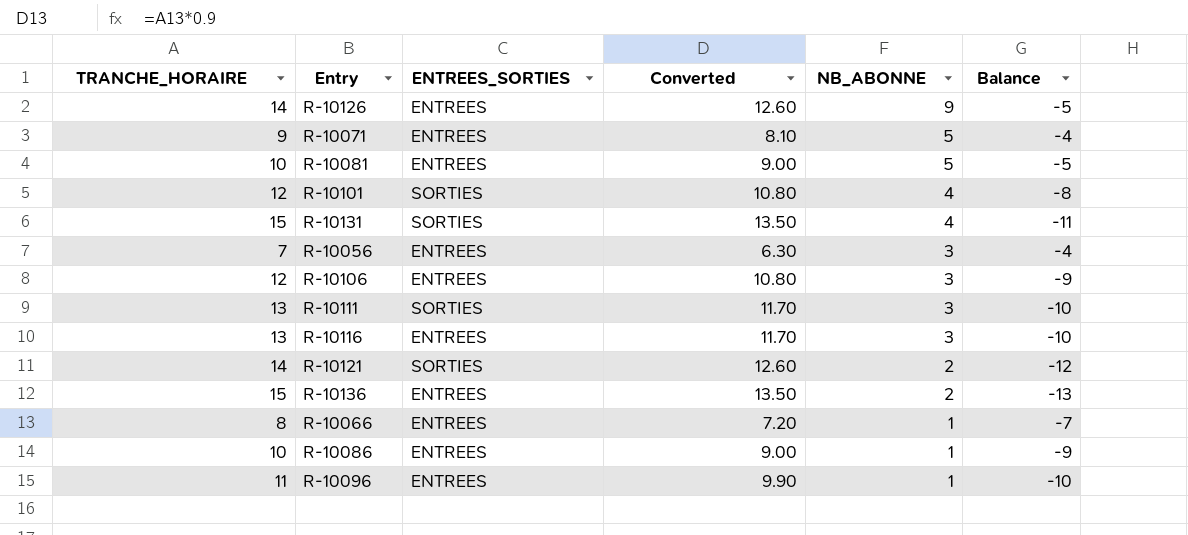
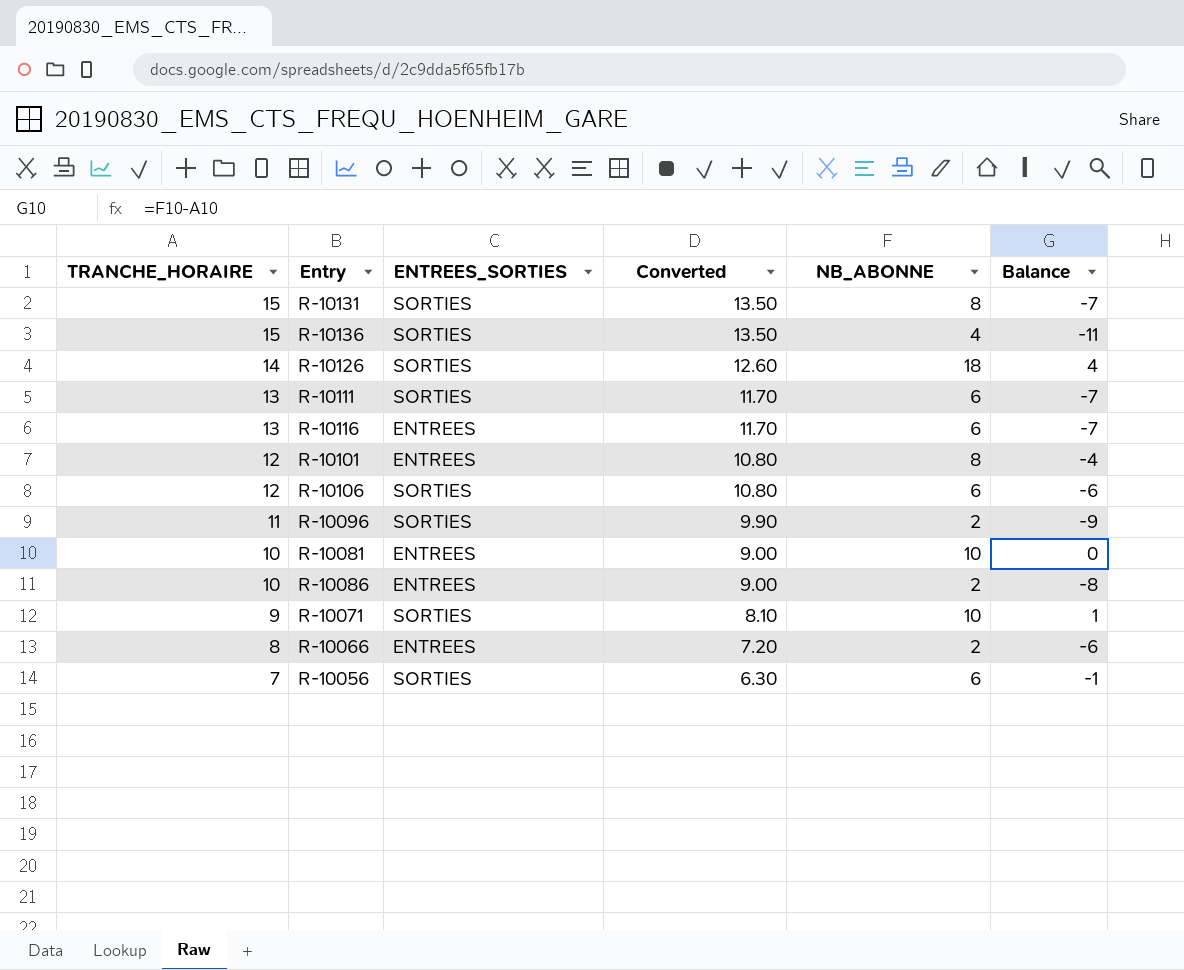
row order: NB_ABONNE descending -> TRANCHE_HORAIRE descending
row R-10121: 14 | SORTIES | 12.60 | 2 | -12 -> none
R-10131 | NB_ABONNE: 4 -> 8
R-10131 | Balance: -11 -> -7
R-10136 | ENTREES_SORTIES: ENTREES -> SORTIES
R-10136 | NB_ABONNE: 2 -> 4
R-10136 | Balance: -13 -> -11
R-10126 | ENTREES_SORTIES: ENTREES -> SORTIES
R-10126 | NB_ABONNE: 9 -> 18
R-10126 | Balance: -5 -> 4
R-10111 | NB_ABONNE: 3 -> 6
R-10111 | Balance: -10 -> -7
R-10116 | NB_ABONNE: 3 -> 6
R-10116 | Balance: -10 -> -7
R-10101 | ENTREES_SORTIES: SORTIES -> ENTREES
R-10101 | NB_ABONNE: 4 -> 8
R-10101 | Balance: -8 -> -4
R-10106 | ENTREES_SORTIES: ENTREES -> SORTIES
R-10106 | NB_ABONNE: 3 -> 6
R-10106 | Balance: -9 -> -6
R-10096 | ENTREES_SORTIES: ENTREES -> SORTIES
R-10096 | NB_ABONNE: 1 -> 2
R-10096 | Balance: -10 -> -9
R-10081 | NB_ABONNE: 5 -> 10
R-10081 | Balance: -5 -> 0
R-10086 | NB_ABONNE: 1 -> 2
R-10086 | Balance: -9 -> -8
R-10071 | ENTREES_SORTIES: ENTREES -> SORTIES
R-10071 | NB_ABONNE: 5 -> 10
R-10071 | Balance: -4 -> 1
R-10066 | NB_ABONNE: 1 -> 2
R-10066 | Balance: -7 -> -6
R-10056 | ENTREES_SORTIES: ENTREES -> SORTIES
R-10056 | NB_ABONNE: 3 -> 6
R-10056 | Balance: -4 -> -1

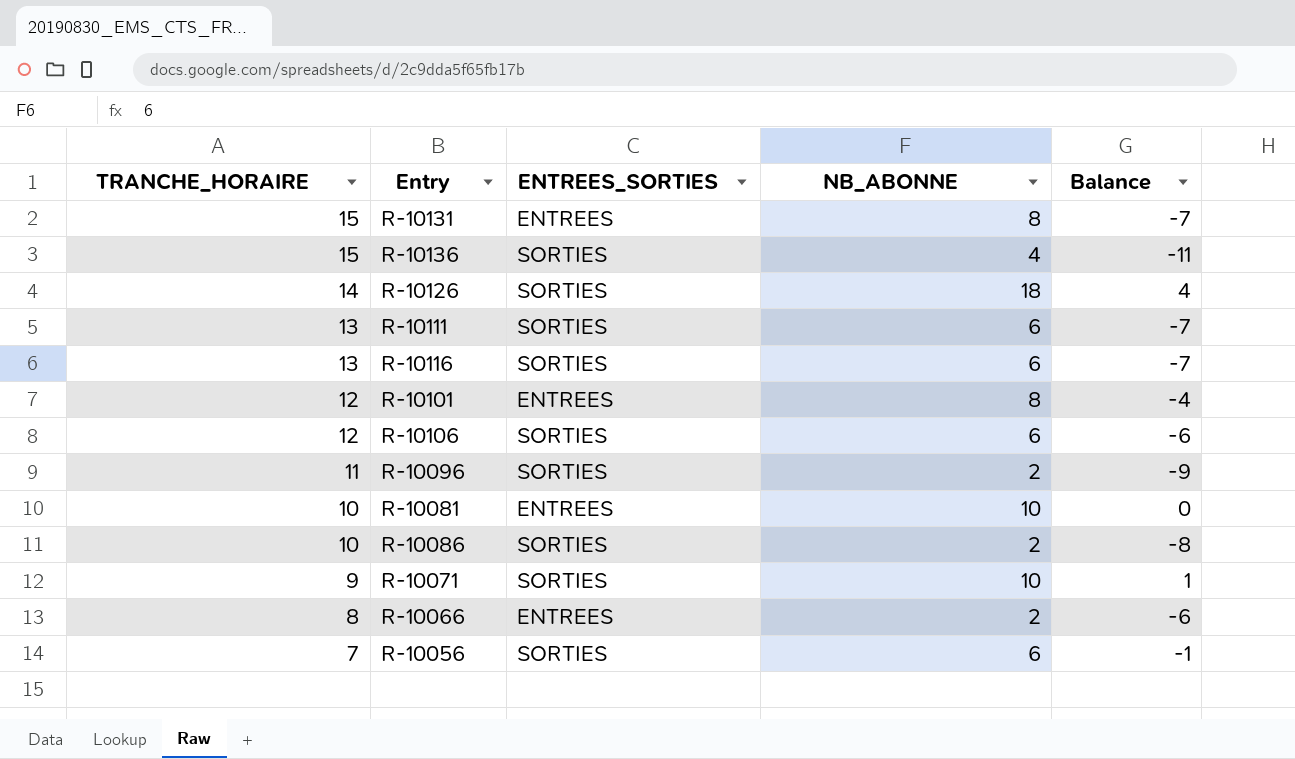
column Converted | formula: [TRANCHE_HORAIRE] * 0.9 -> none
R-10131 | ENTREES_SORTIES: SORTIES -> ENTREES
R-10116 | ENTREES_SORTIES: ENTREES -> SORTIES
R-10086 | ENTREES_SORTIES: ENTREES -> SORTIES

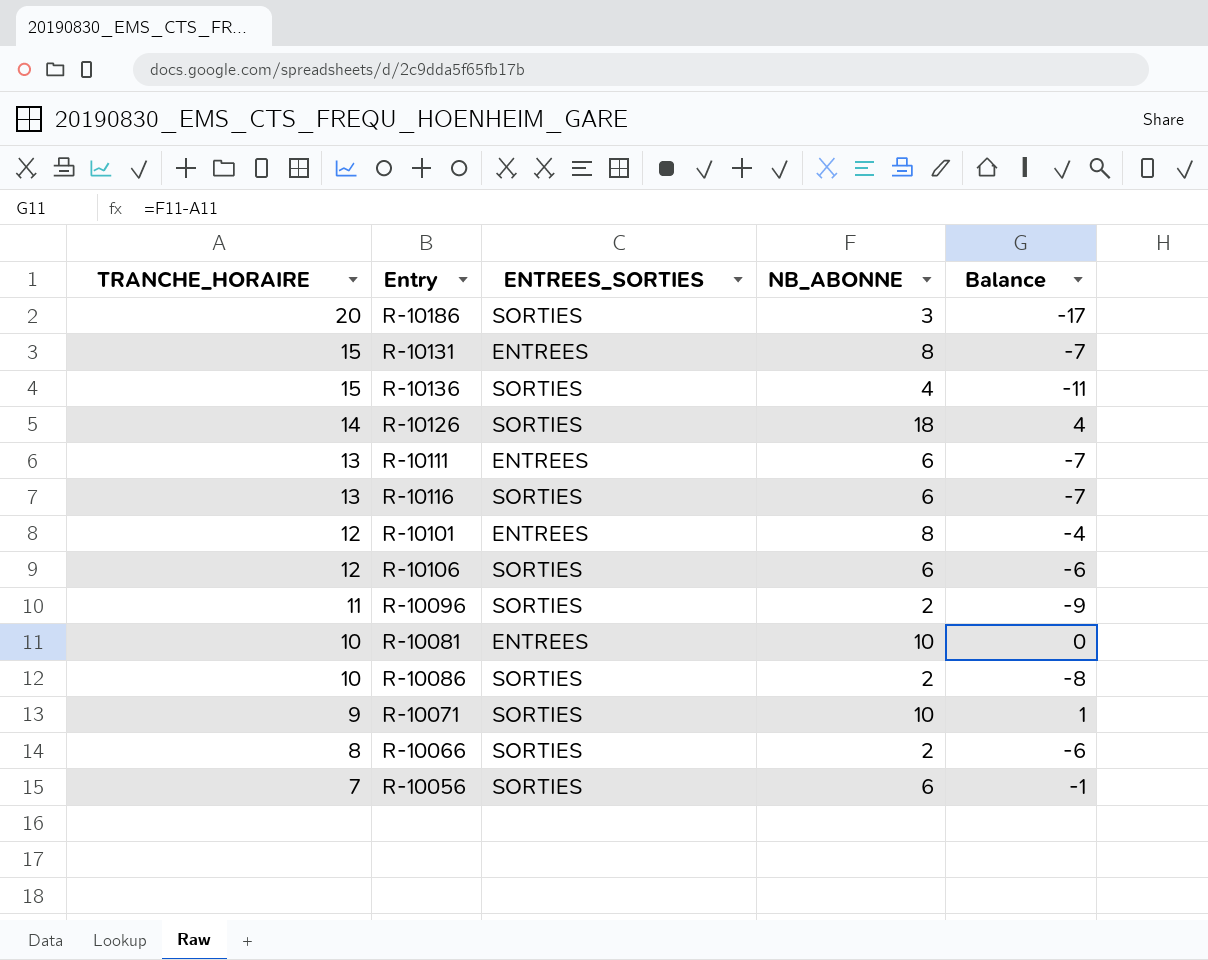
row R-10186: none -> 20 | SORTIES | 3 | -17
R-10111 | ENTREES_SORTIES: SORTIES -> ENTREES
R-10066 | ENTREES_SORTIES: ENTREES -> SORTIES

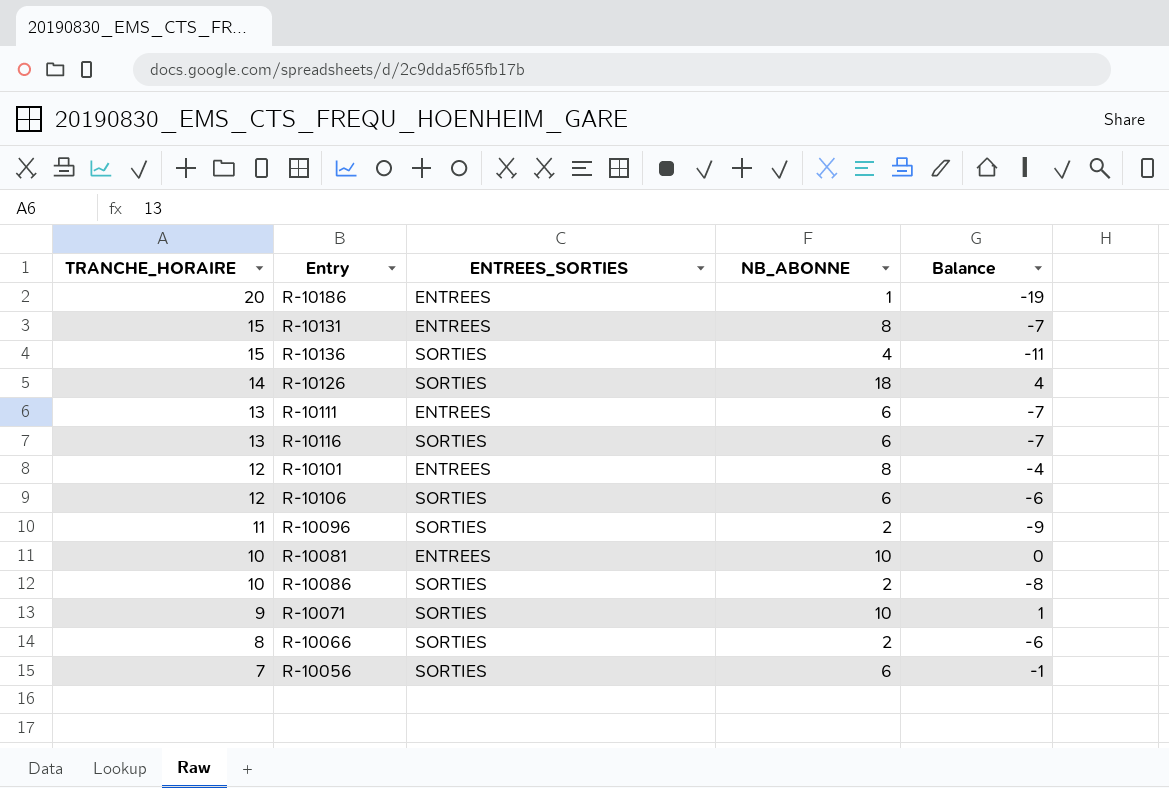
R-10186 | ENTREES_SORTIES: SORTIES -> ENTREES
R-10186 | NB_ABONNE: 3 -> 1
R-10186 | Balance: -17 -> -19

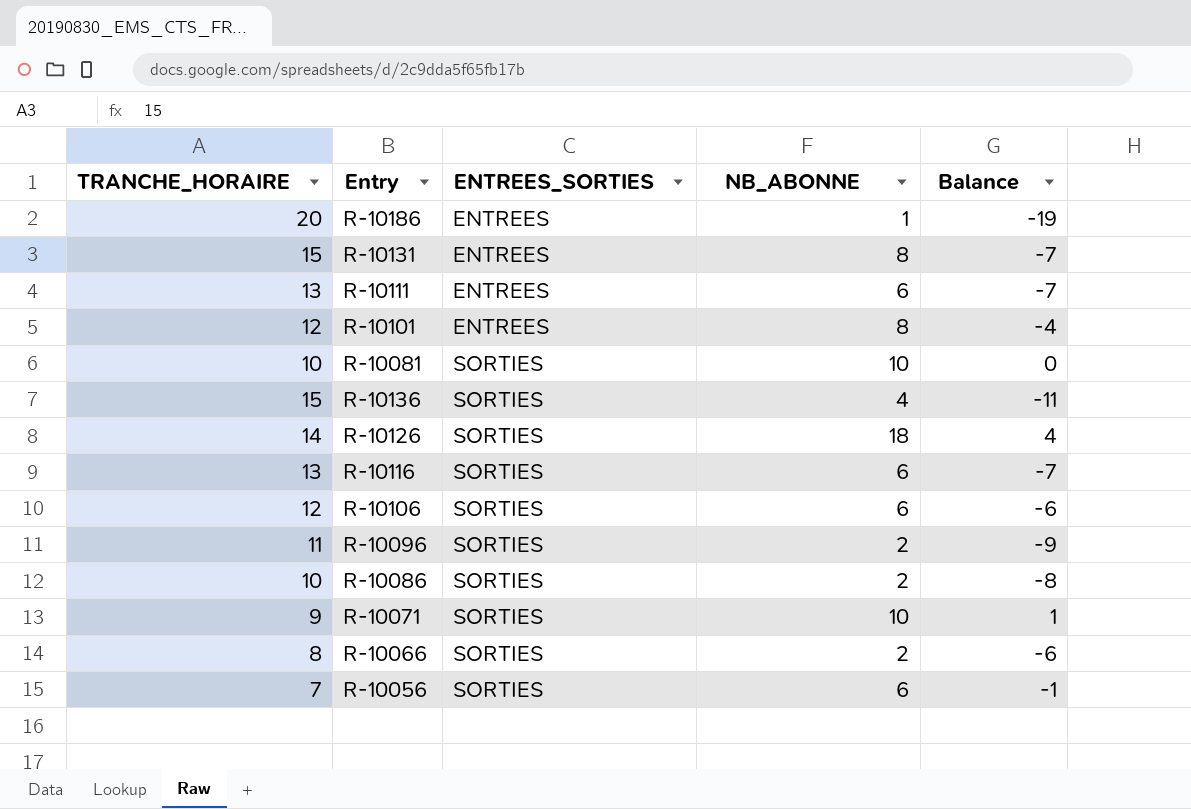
row order: TRANCHE_HORAIRE descending -> ENTREES_SORTIES ascending
R-10081 | ENTREES_SORTIES: ENTREES -> SORTIES

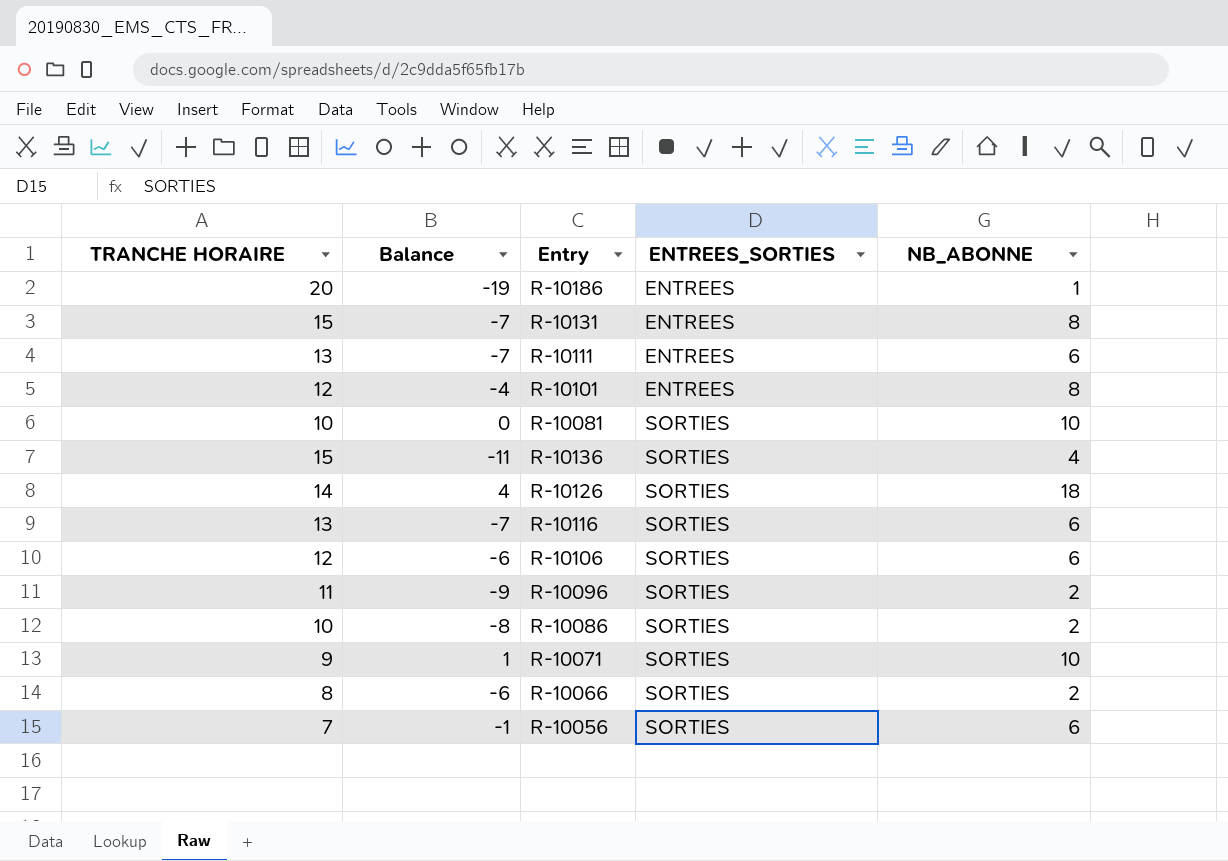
column name: TRANCHE_HORAIRE -> TRANCHE HORAIRE
column Balance | position: 5 -> 2

